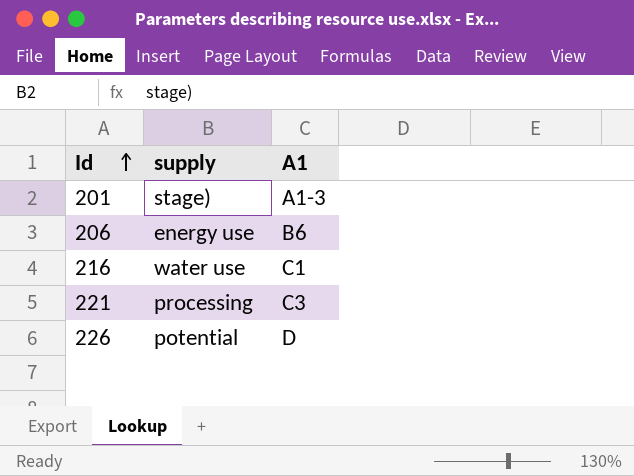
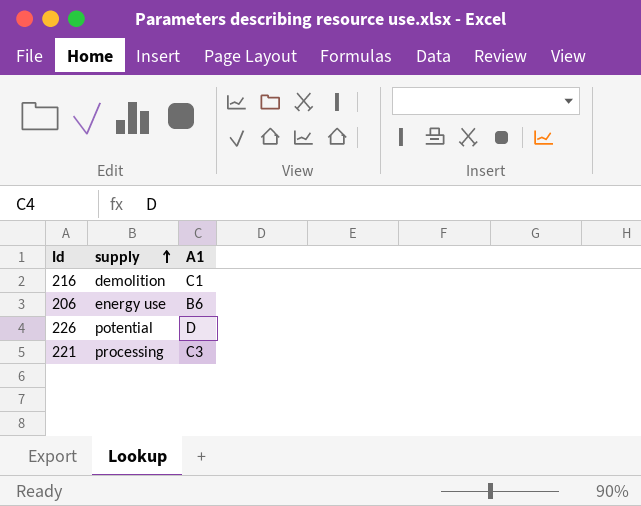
row order: Id ascending -> supply ascending
row 201: stage) | A1-3 -> none
216 | supply: water use -> demolition

